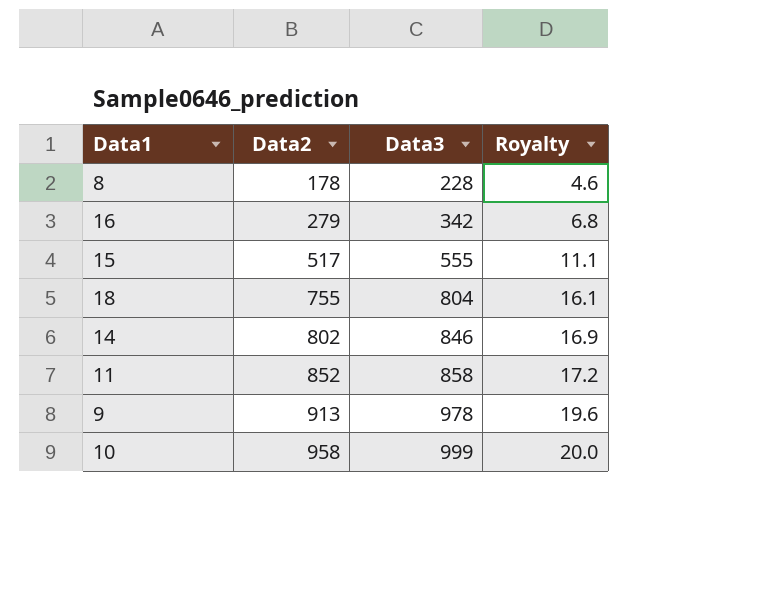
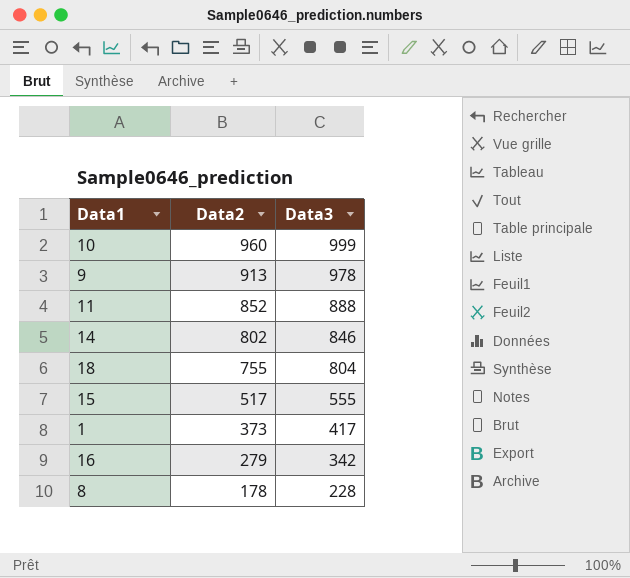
row order: Data2 ascending -> Data2 descending
column Royalty | formula: [Data3] * 0.02 -> none
10 | Data2: 958 -> 960
11 | Data3: 858 -> 888
row 1: none -> 373 | 417

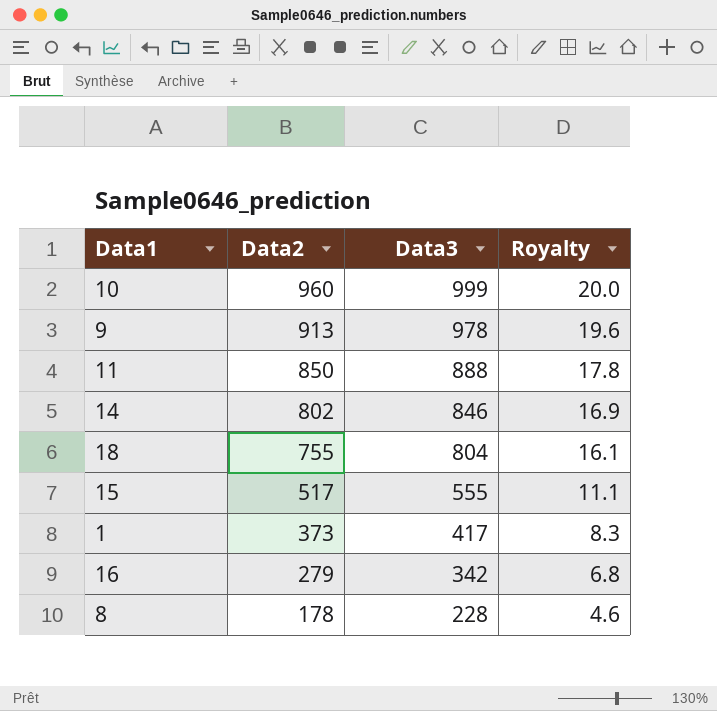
column Royalty | formula: none -> [Data3] * 0.02
11 | Data2: 852 -> 850

